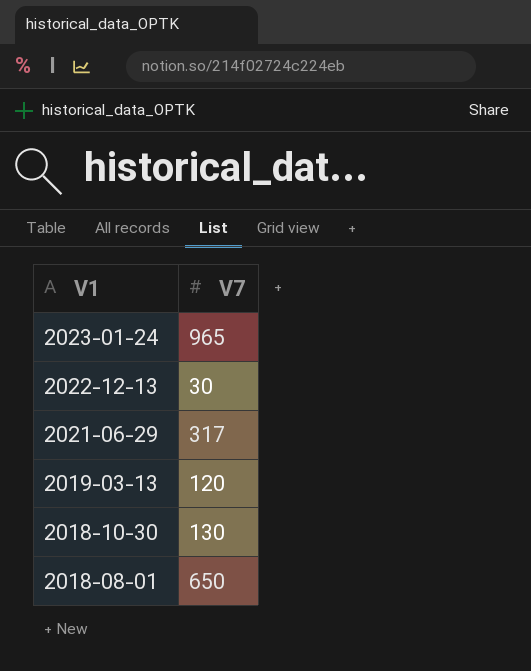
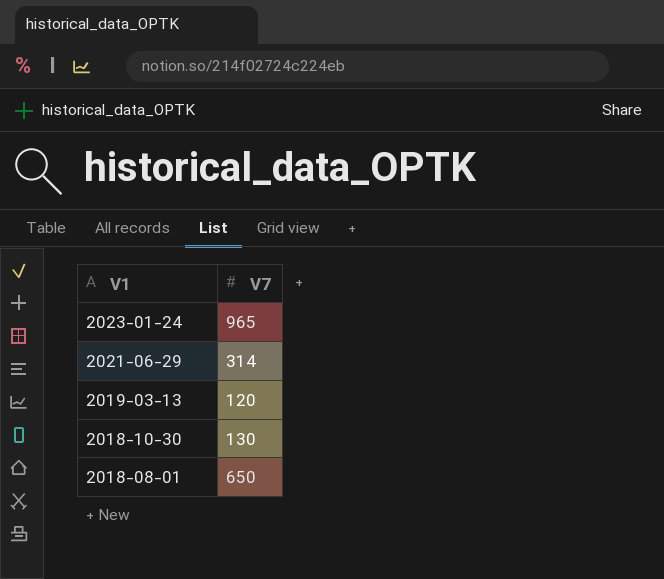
row 2022-12-13: 30 -> none
2021-06-29 | V7: 317 -> 314

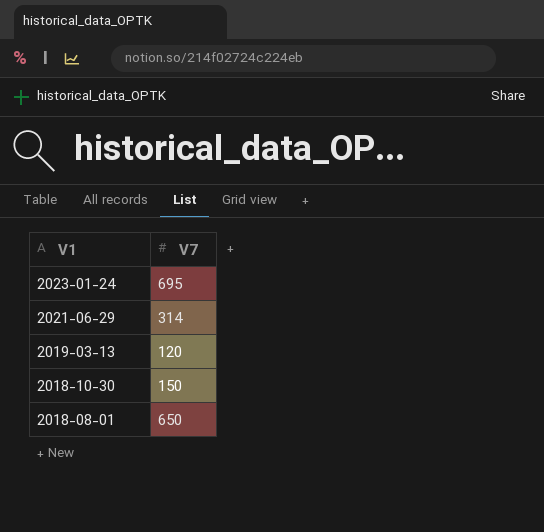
2023-01-24 | V7: 965 -> 695
2018-10-30 | V7: 130 -> 150

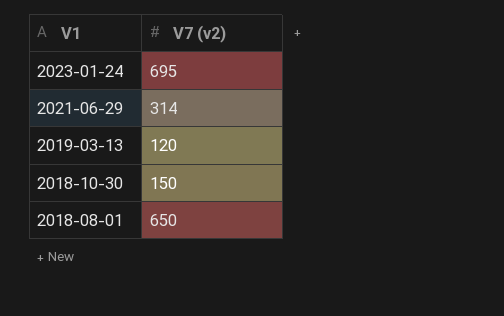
column name: V7 -> V7 (v2)

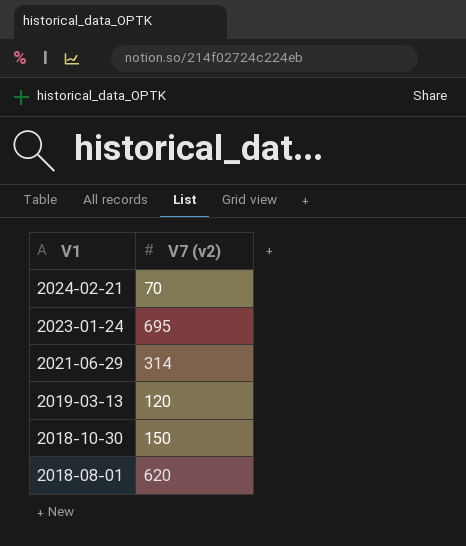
row 2024-02-21: none -> 70
2018-08-01 | V7 (v2): 650 -> 620

